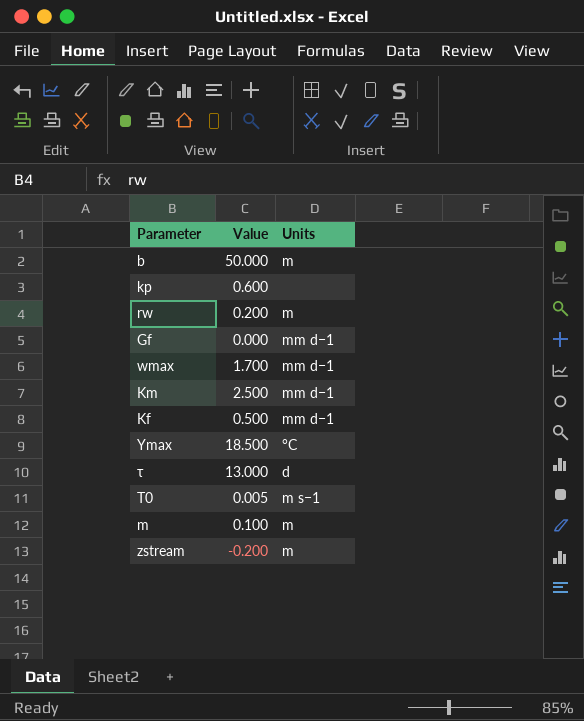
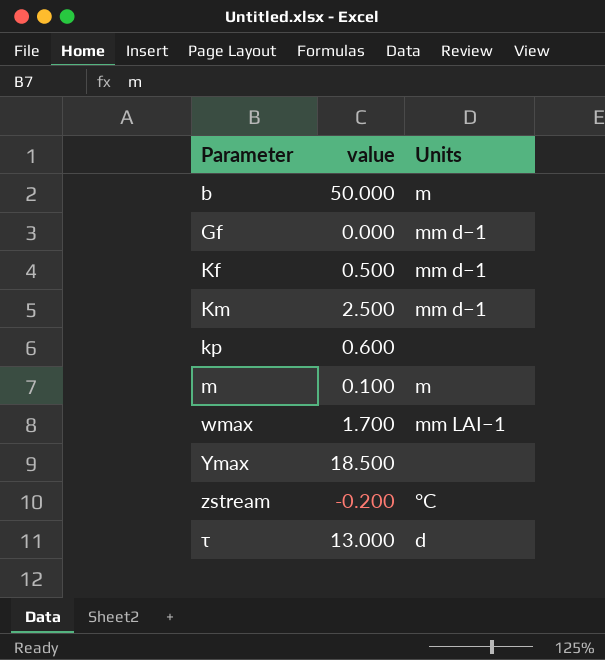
row order: none -> Parameter ascending
column name: Value -> value
row rw: 0.200 | m -> none
row T0: 0.005 | m s−1 -> none
wmax | Units: mm d−1 -> mm LAI−1
Ymax | Units: °C -> none
zstream | Units: m -> °C

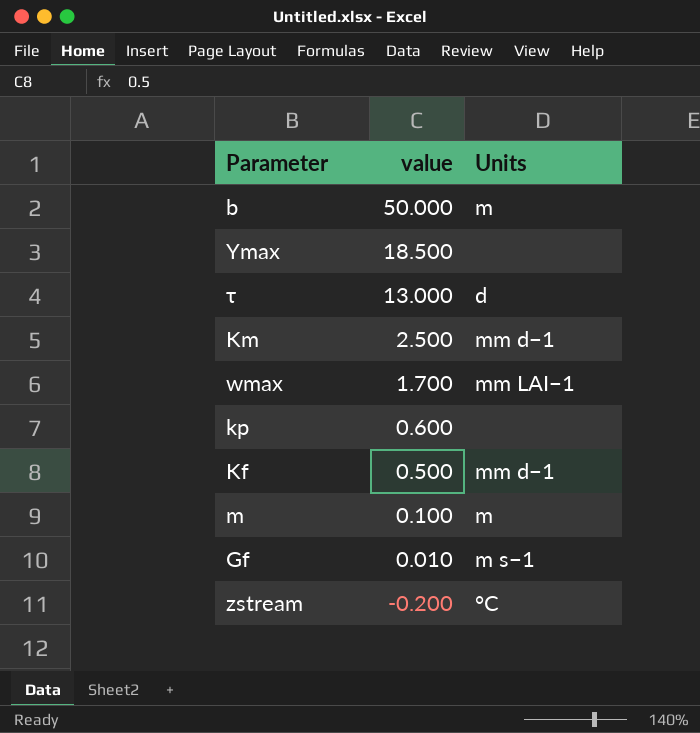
row order: Parameter ascending -> value descending
Gf | value: 0.000 -> 0.010
Gf | Units: mm d−1 -> m s−1

